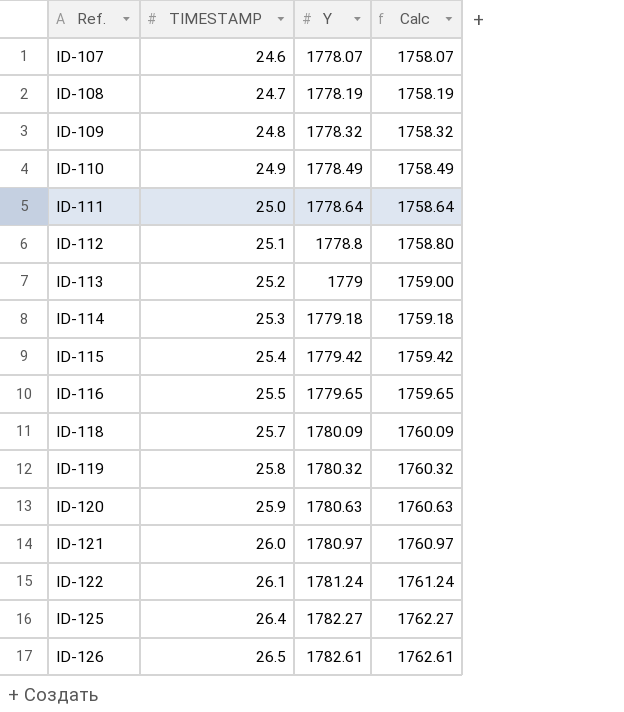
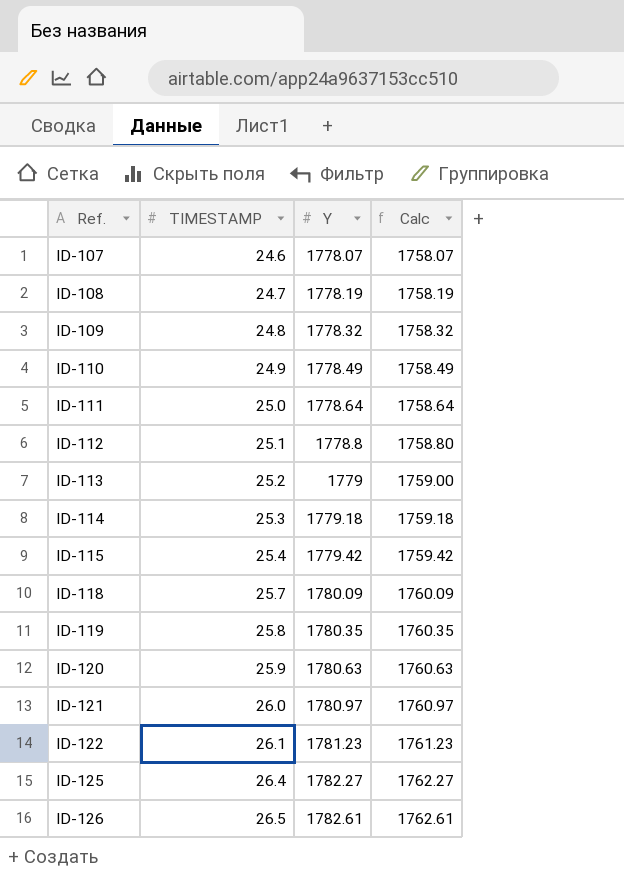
row ID-116: 25.5 | 1779.65 | 1759.65 -> none
ID-119 | Y: 1780.32 -> 1780.35
ID-119 | Calc: 1760.32 -> 1760.35
ID-122 | Y: 1781.24 -> 1781.23
ID-122 | Calc: 1761.24 -> 1761.23

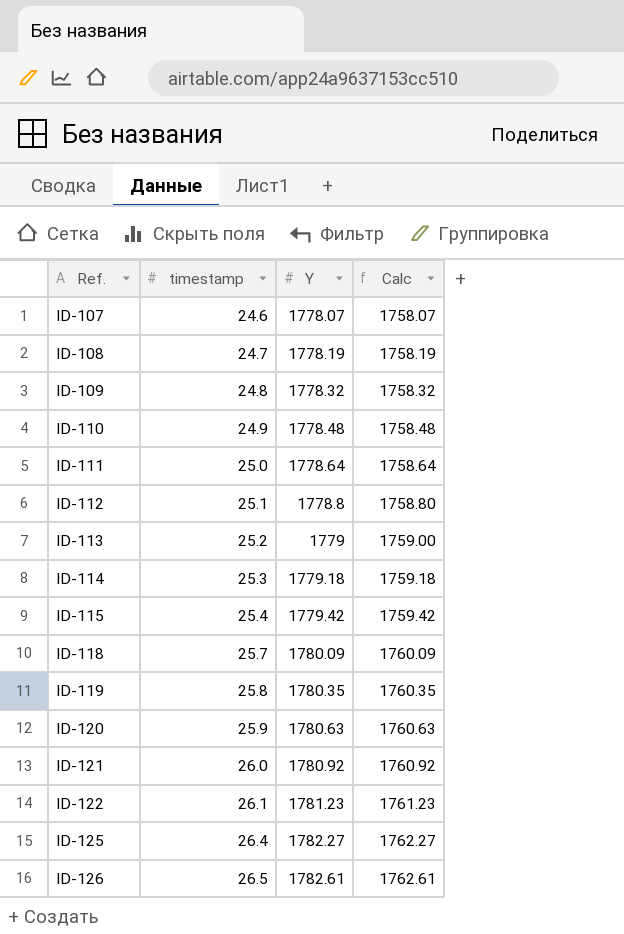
column name: TIMESTAMP -> timestamp
ID-110 | Y: 1778.49 -> 1778.48
ID-110 | Calc: 1758.49 -> 1758.48
ID-121 | Y: 1780.97 -> 1780.92
ID-121 | Calc: 1760.97 -> 1760.92

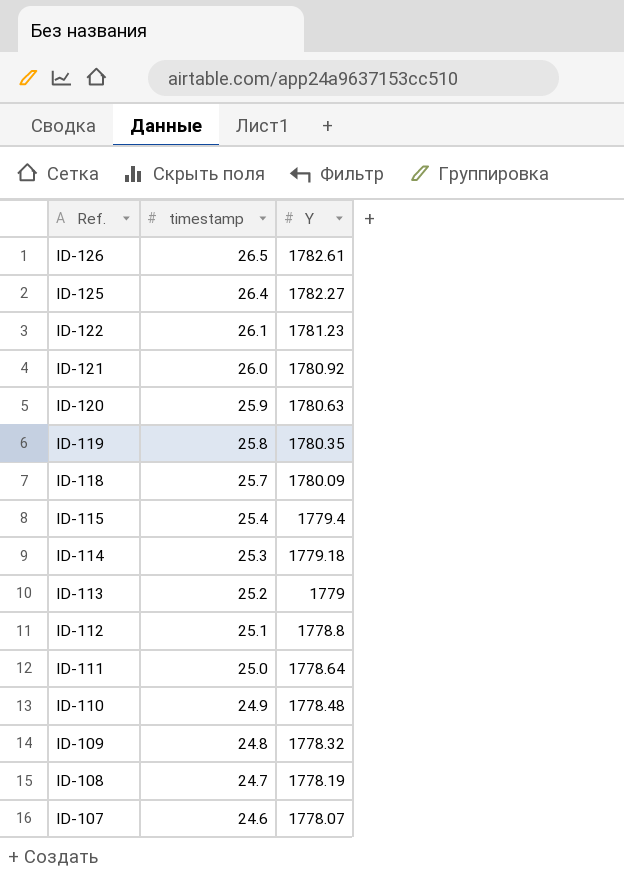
row order: Ref. ascending -> Ref. descending
column Calc | formula: [Y] - 20 -> none
ID-115 | Y: 1779.42 -> 1779.4

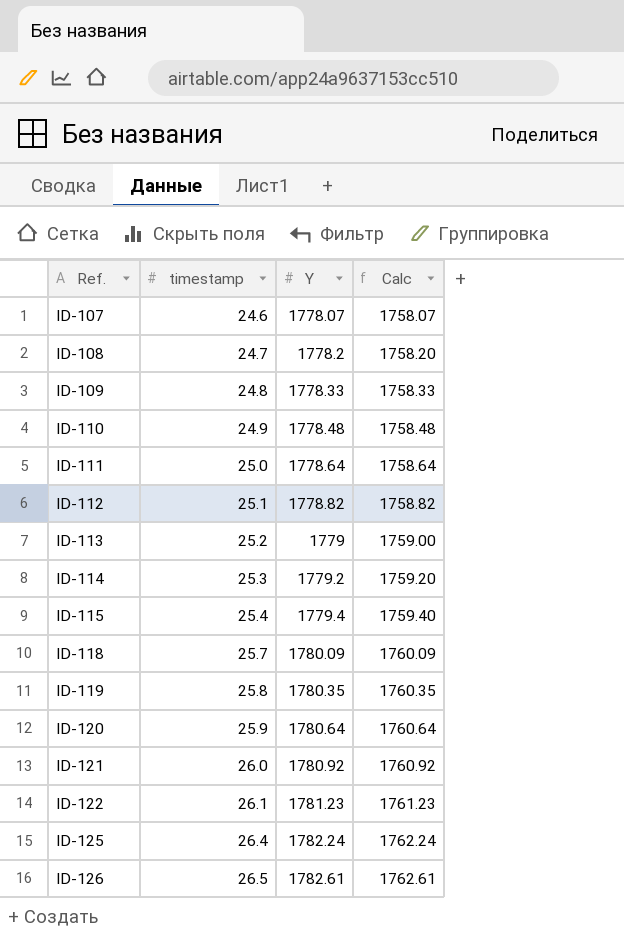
row order: Ref. descending -> Ref. ascending
column Calc | formula: none -> [Y] - 20
ID-108 | Y: 1778.19 -> 1778.2
ID-109 | Y: 1778.32 -> 1778.33
ID-112 | Y: 1778.8 -> 1778.82
ID-114 | Y: 1779.18 -> 1779.2
ID-120 | Y: 1780.63 -> 1780.64
ID-125 | Y: 1782.27 -> 1782.24

